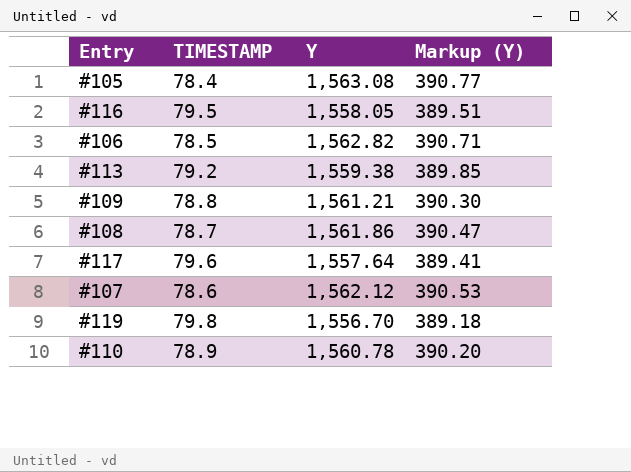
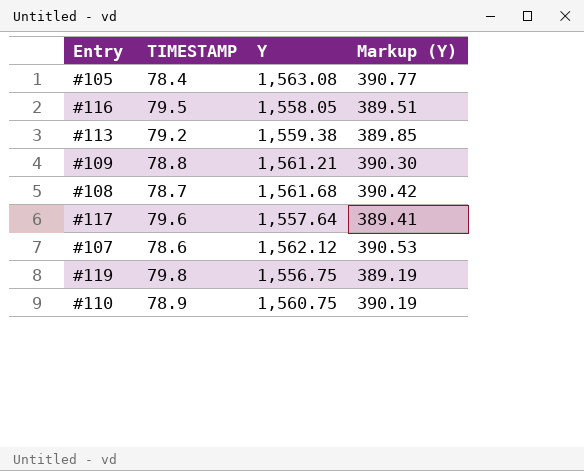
row #106: 78.5 | 1,562.82 | 390.71 -> none
#108 | Y: 1,561.86 -> 1,561.68
#108 | Markup (Y): 390.47 -> 390.42
#119 | Y: 1,556.70 -> 1,556.75
#119 | Markup (Y): 389.18 -> 389.19
#110 | Y: 1,560.78 -> 1,560.75
#110 | Markup (Y): 390.20 -> 390.19

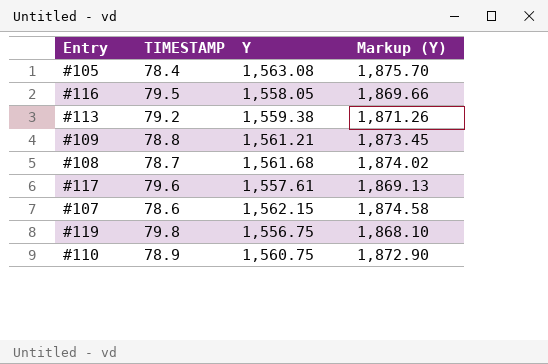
column Markup (Y) | formula: [Y] * 0.25 -> [Y] * 1.2
#117 | Y: 1,557.64 -> 1,557.61
#107 | Y: 1,562.12 -> 1,562.15

